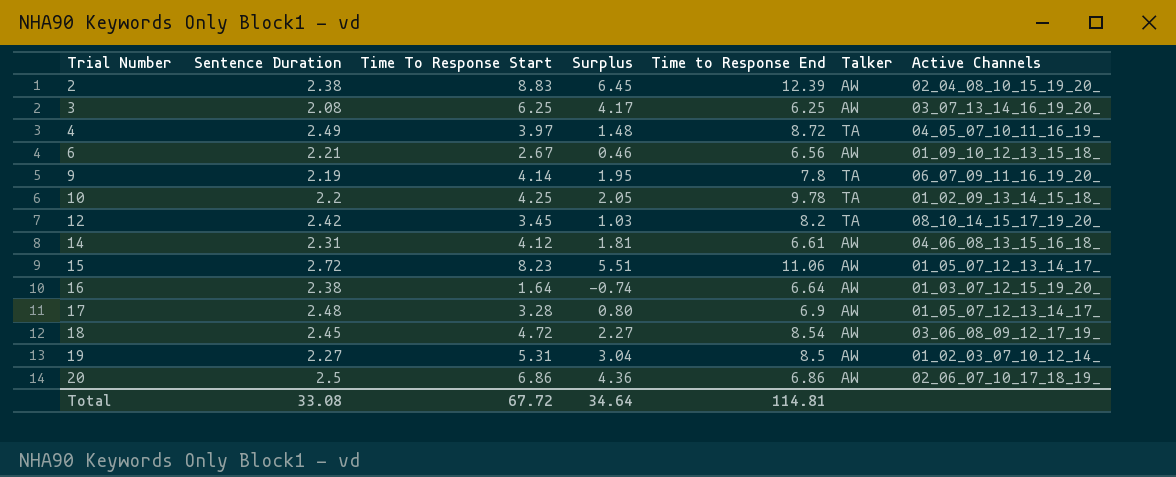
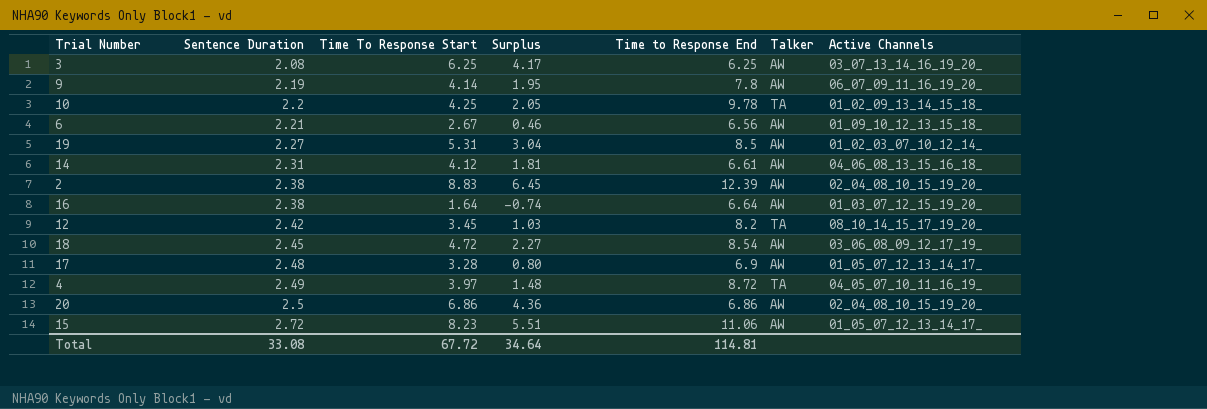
row order: Trial Number ascending -> Sentence Duration ascending
9 | Talker: TA -> AW
20 | Active Channels: 02_06_07_10_17_18_19_ -> 02_04_08_10_15_19_20_

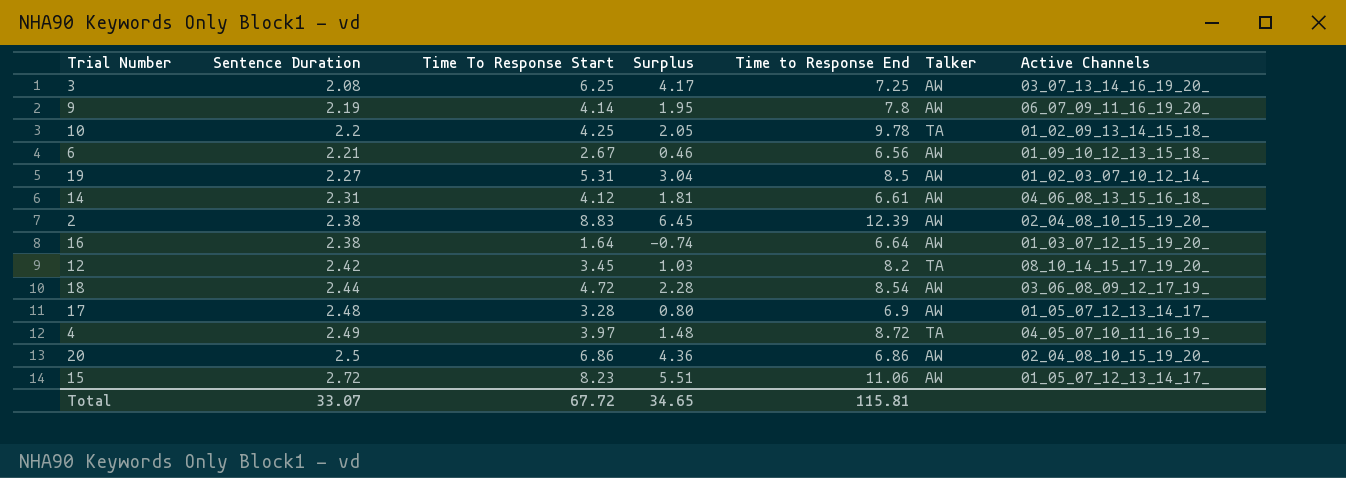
3 | Time to Response End: 6.25 -> 7.25
18 | Sentence Duration: 2.45 -> 2.44
18 | Surplus: 2.27 -> 2.28
Total | Sentence Duration: 33.08 -> 33.07
Total | Surplus: 34.64 -> 34.65
Total | Time to Response End: 114.81 -> 115.81

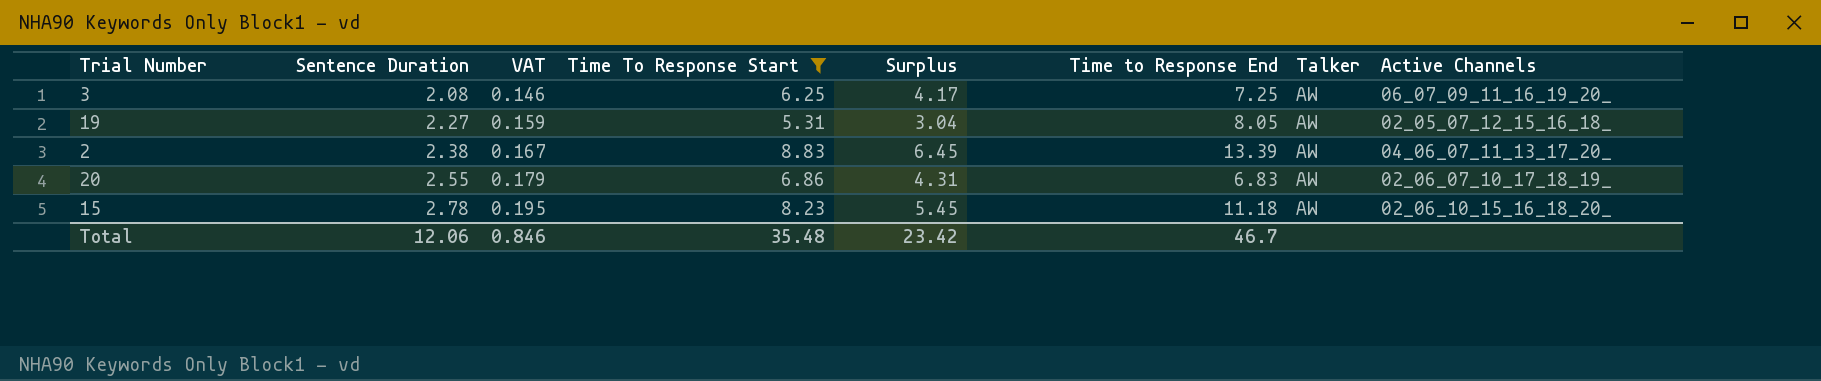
filter: none -> Time To Response Start >= 5.31
column VAT | formula: none -> [Sentence Duration] * 0.07
3 | Active Channels: 03_07_13_14_16_19_20_ -> 06_07_09_11_16_19_20_
19 | Time to Response End: 8.5 -> 8.05
19 | Active Channels: 01_02_03_07_10_12_14_ -> 02_05_07_12_15_16_18_
2 | Time to Response End: 12.39 -> 13.39
2 | Active Channels: 02_04_08_10_15_19_20_ -> 04_06_07_11_13_17_20_
20 | Sentence Duration: 2.5 -> 2.55
20 | Surplus: 4.36 -> 4.31
20 | Time to Response End: 6.86 -> 6.83
20 | Active Channels: 02_04_08_10_15_19_20_ -> 02_06_07_10_17_18_19_
15 | Sentence Duration: 2.72 -> 2.78
15 | Surplus: 5.51 -> 5.45
15 | Time to Response End: 11.06 -> 11.18
15 | Active Channels: 01_05_07_12_13_14_17_ -> 02_06_10_15_16_18_20_
Total | Sentence Duration: 33.07 -> 12.06
Total | Time To Response Start: 67.72 -> 35.48
Total | Surplus: 34.65 -> 23.42
Total | Time to Response End: 115.81 -> 46.7

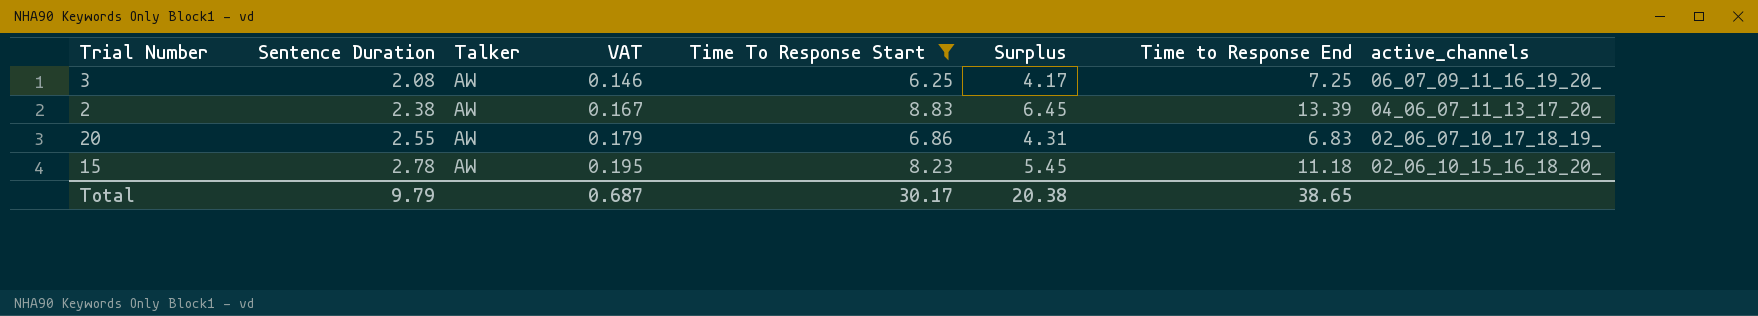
column Talker | position: 7 -> 3
column name: Active Channels -> active_channels
row 19: 2.27 | 0.159 | 5.31 | 3.04 | 8.05 | AW | 02_05_07_12_15_16_18_ -> none
Total | Sentence Duration: 12.06 -> 9.79
Total | VAT: 0.846 -> 0.687
Total | Time To Response Start: 35.48 -> 30.17
Total | Surplus: 23.42 -> 20.38
Total | Time to Response End: 46.7 -> 38.65

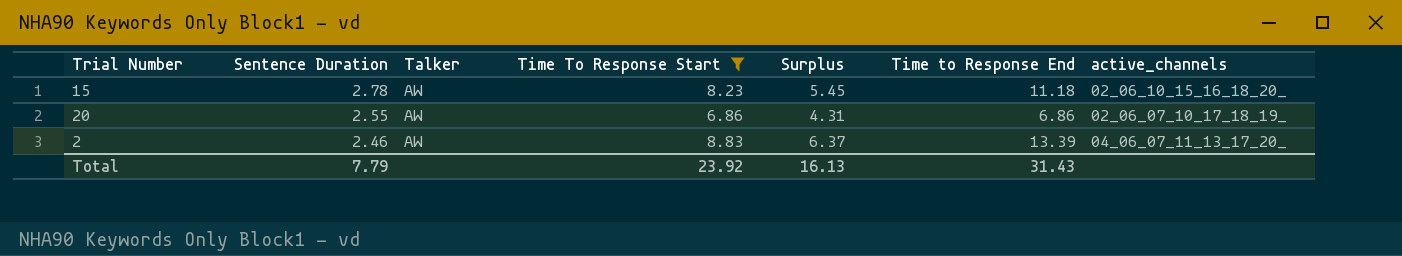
row order: Sentence Duration ascending -> Sentence Duration descending
column VAT | formula: [Sentence Duration] * 0.07 -> none
row 3: 2.08 | AW | 0.146 | 6.25 | 4.17 | 7.25 | 06_07_09_11_16_19_20_ -> none
20 | Time to Response End: 6.83 -> 6.86
2 | Sentence Duration: 2.38 -> 2.46
2 | Surplus: 6.45 -> 6.37
Total | Sentence Duration: 9.79 -> 7.79
Total | Time To Response Start: 30.17 -> 23.92
Total | Surplus: 20.38 -> 16.13
Total | Time to Response End: 38.65 -> 31.43

